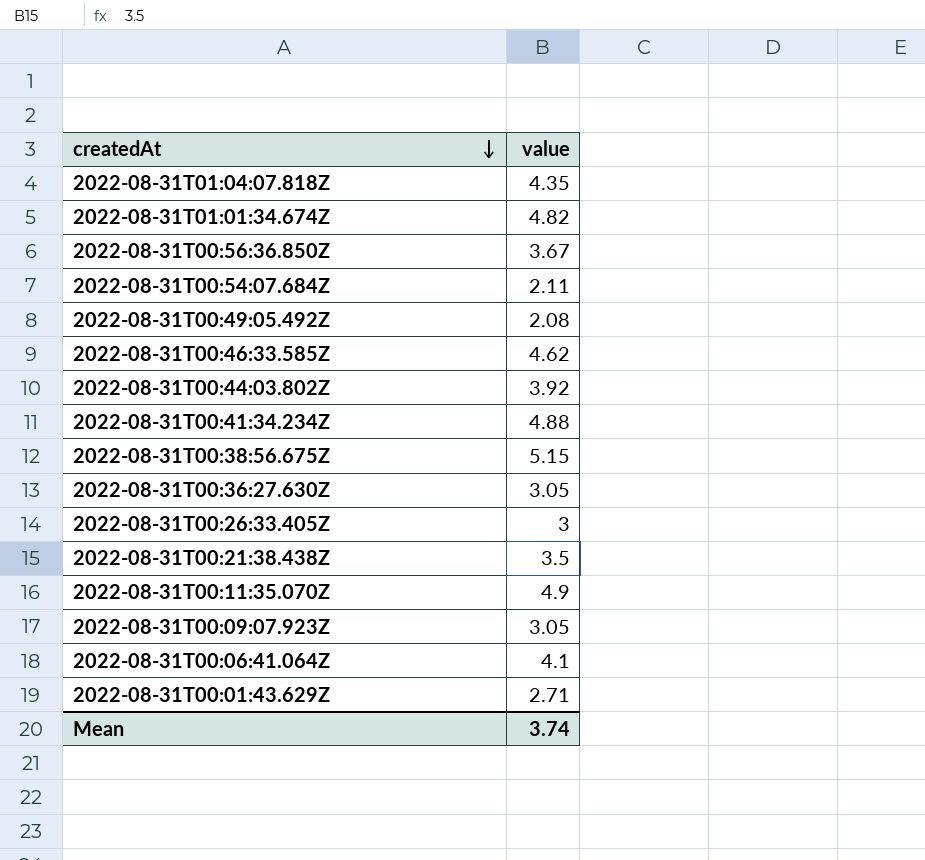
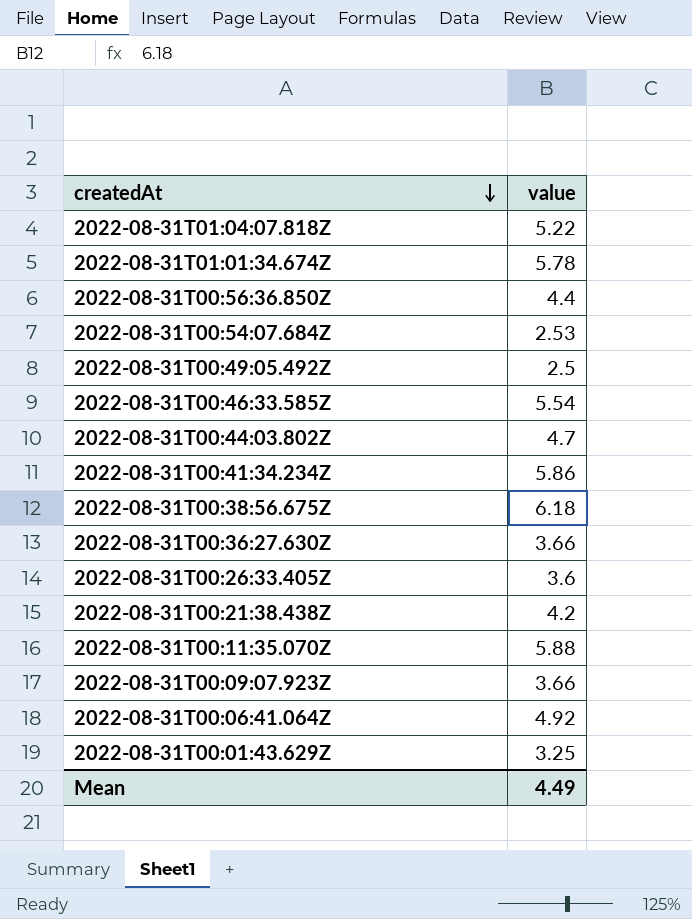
2022-08-31T01:04:07.818Z | value: 4.35 -> 5.22
2022-08-31T01:01:34.674Z | value: 4.82 -> 5.78
2022-08-31T00:56:36.850Z | value: 3.67 -> 4.4
2022-08-31T00:54:07.684Z | value: 2.11 -> 2.53
2022-08-31T00:49:05.492Z | value: 2.08 -> 2.5
2022-08-31T00:46:33.585Z | value: 4.62 -> 5.54
2022-08-31T00:44:03.802Z | value: 3.92 -> 4.7
2022-08-31T00:41:34.234Z | value: 4.88 -> 5.86
2022-08-31T00:38:56.675Z | value: 5.15 -> 6.18
2022-08-31T00:36:27.630Z | value: 3.05 -> 3.66
2022-08-31T00:26:33.405Z | value: 3 -> 3.6
2022-08-31T00:21:38.438Z | value: 3.5 -> 4.2
2022-08-31T00:11:35.070Z | value: 4.9 -> 5.88
2022-08-31T00:09:07.923Z | value: 3.05 -> 3.66
2022-08-31T00:06:41.064Z | value: 4.1 -> 4.92
2022-08-31T00:01:43.629Z | value: 2.71 -> 3.25
Mean | value: 3.74 -> 4.49

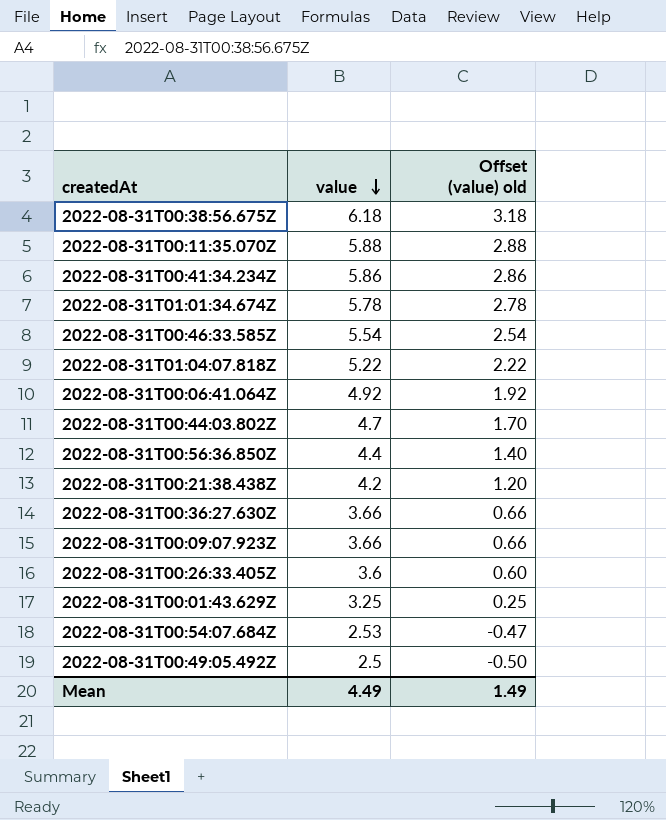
row order: createdAt descending -> value descending
column Offset (value) old | formula: none -> [value] - 3

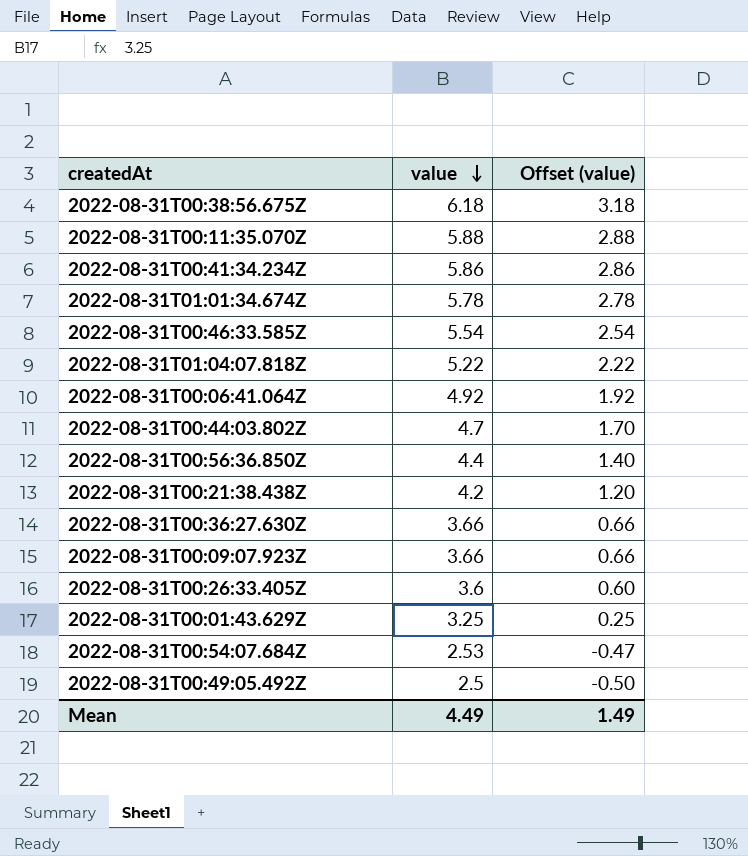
column name: Offset (value) old -> Offset (value)

